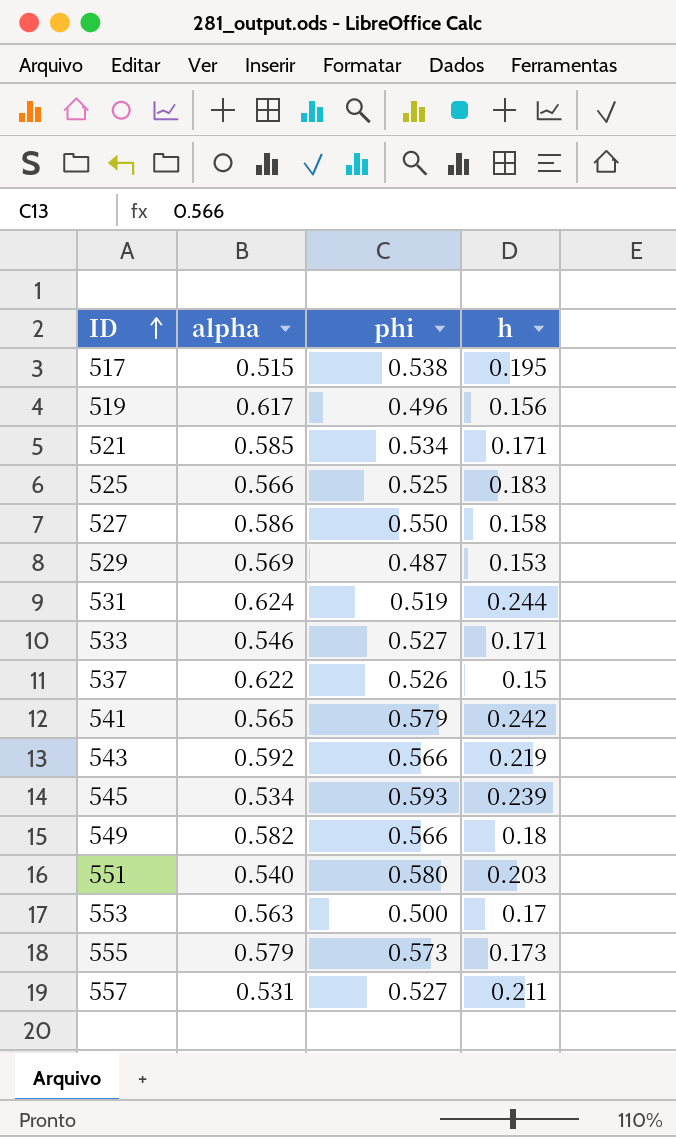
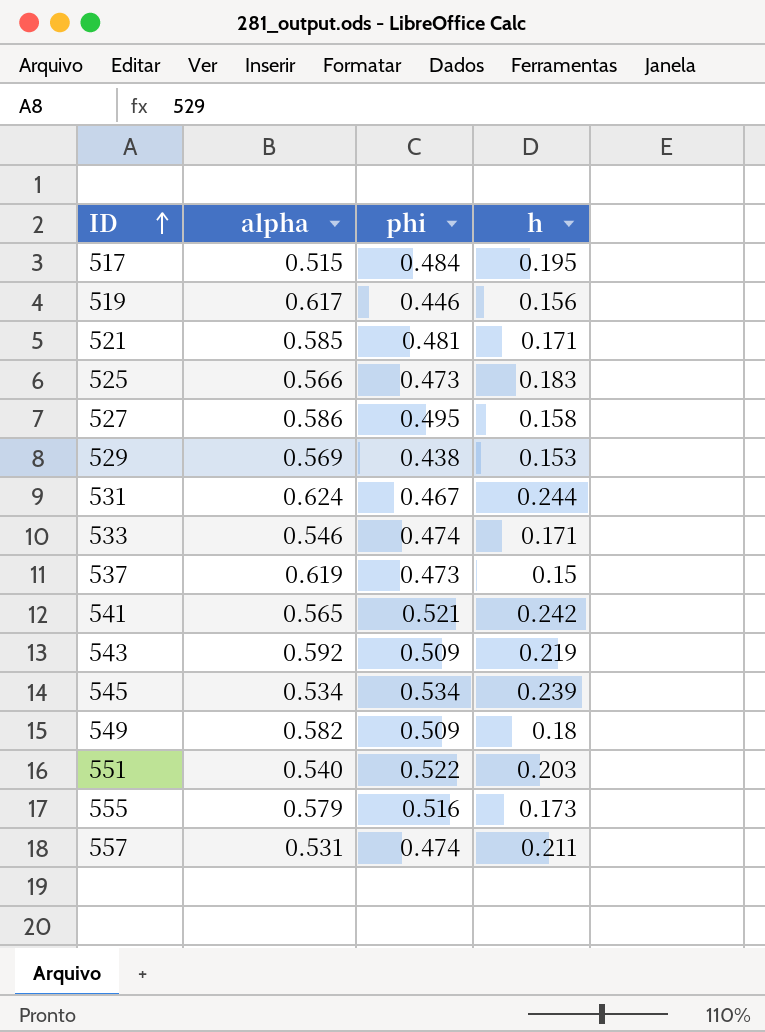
row 553: 0.563 | 0.500 | 0.17 -> none
517 | phi: 0.538 -> 0.484
519 | phi: 0.496 -> 0.446
521 | phi: 0.534 -> 0.481
525 | phi: 0.525 -> 0.473
527 | phi: 0.550 -> 0.495
529 | phi: 0.487 -> 0.438
531 | phi: 0.519 -> 0.467
533 | phi: 0.527 -> 0.474
537 | alpha: 0.622 -> 0.619
537 | phi: 0.526 -> 0.473
541 | phi: 0.579 -> 0.521
543 | phi: 0.566 -> 0.509
545 | phi: 0.593 -> 0.534
549 | phi: 0.566 -> 0.509
551 | phi: 0.580 -> 0.522
555 | phi: 0.573 -> 0.516
557 | phi: 0.527 -> 0.474

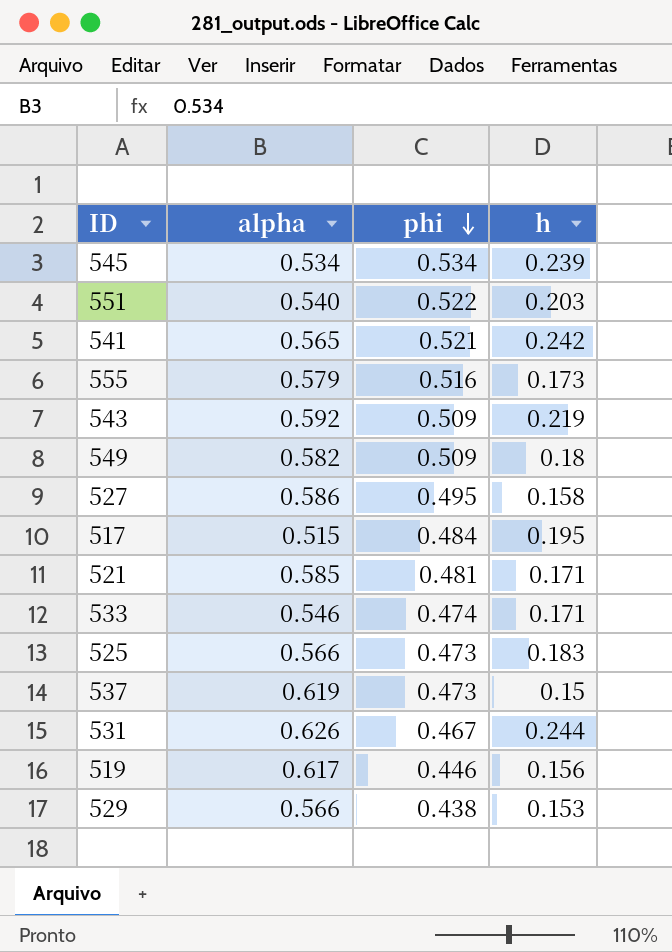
row order: ID ascending -> phi descending
row 557: 0.531 | 0.474 | 0.211 -> none
531 | alpha: 0.624 -> 0.626
529 | alpha: 0.569 -> 0.566

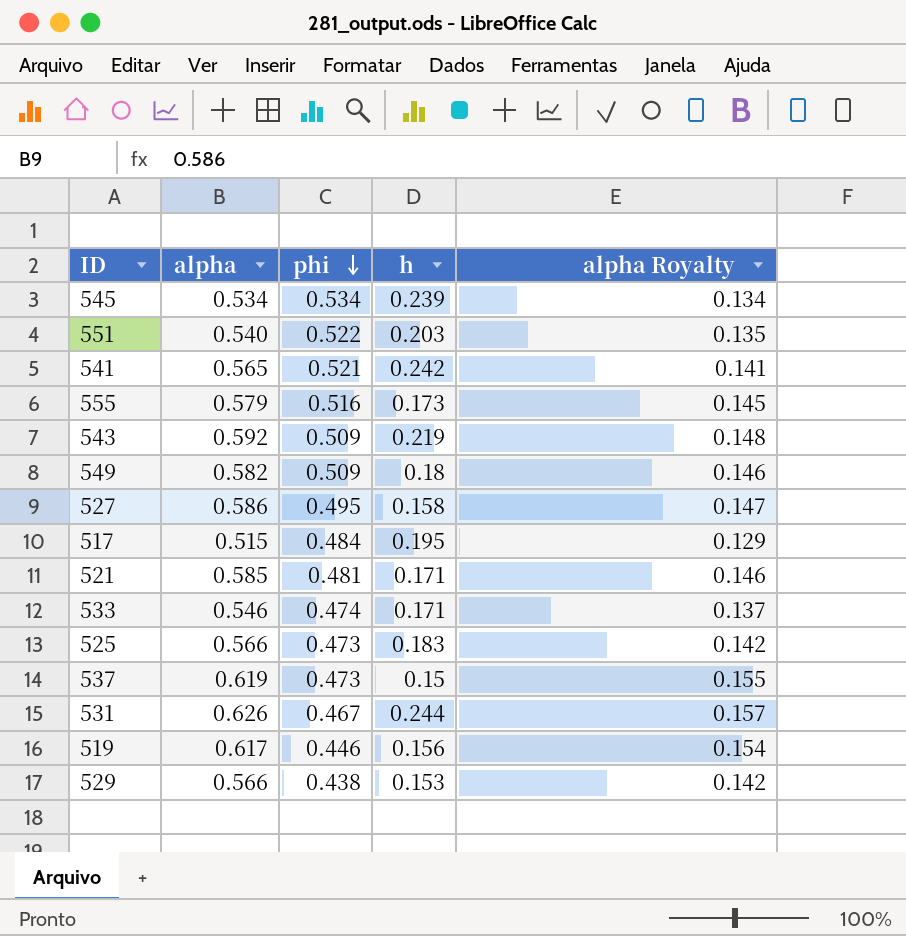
column alpha Royalty | formula: none -> [alpha] * 0.25

